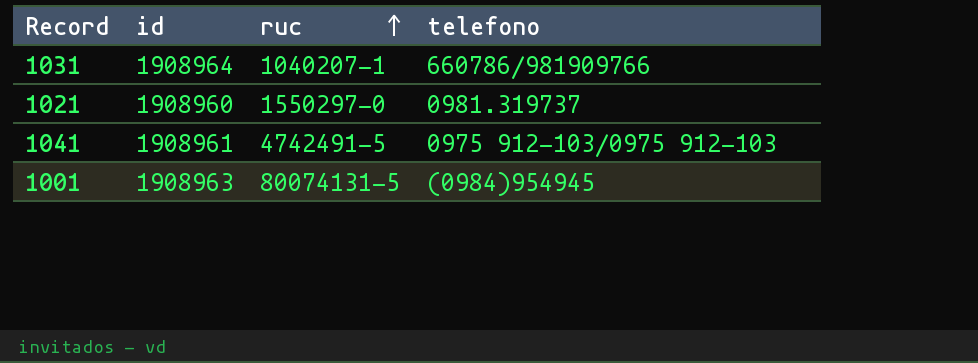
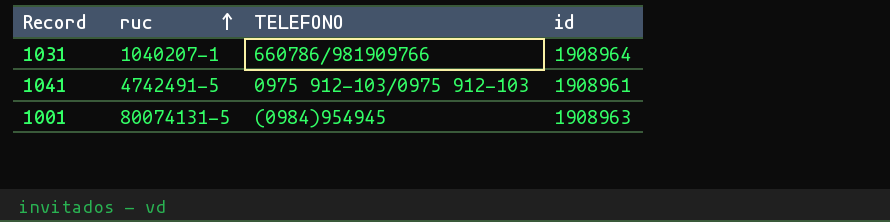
column name: telefono -> TELEFONO
column id | position: 2 -> 4
row 1021: 1908960 | 1550297-0 | 0981.319737 -> none

